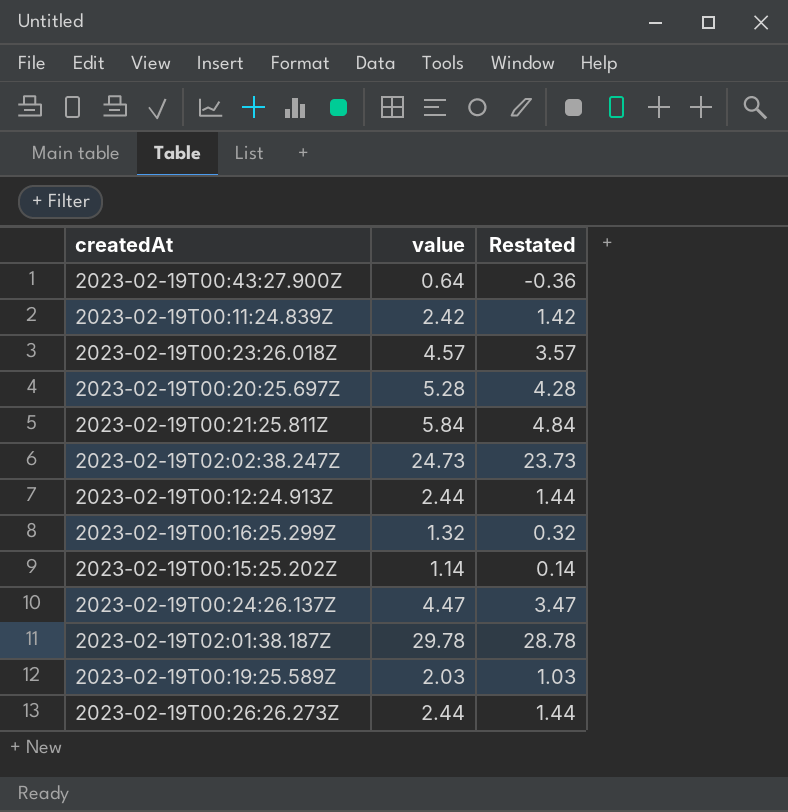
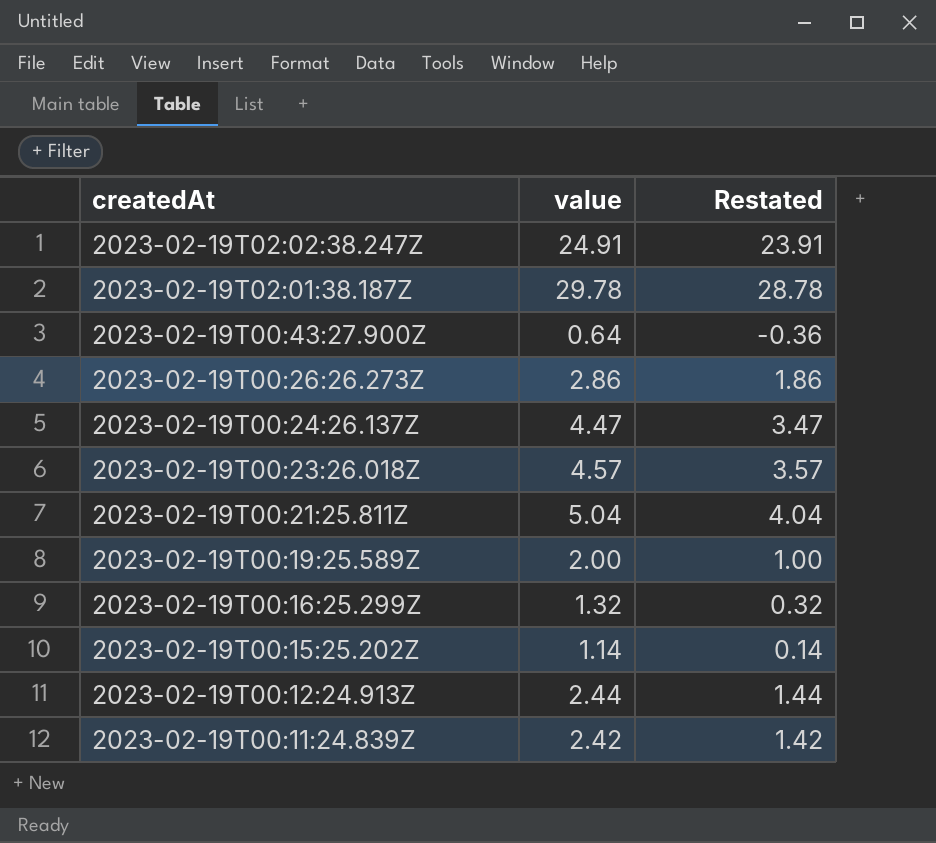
row order: none -> createdAt descending
row 2023-02-19T00:20:25.697Z: 5.28 | 4.28 -> none
2023-02-19T02:02:38.247Z | value: 24.73 -> 24.91
2023-02-19T02:02:38.247Z | Restated: 23.73 -> 23.91
2023-02-19T00:26:26.273Z | value: 2.44 -> 2.86
2023-02-19T00:26:26.273Z | Restated: 1.44 -> 1.86
2023-02-19T00:21:25.811Z | value: 5.84 -> 5.04
2023-02-19T00:21:25.811Z | Restated: 4.84 -> 4.04
2023-02-19T00:19:25.589Z | value: 2.03 -> 2.00
2023-02-19T00:19:25.589Z | Restated: 1.03 -> 1.00

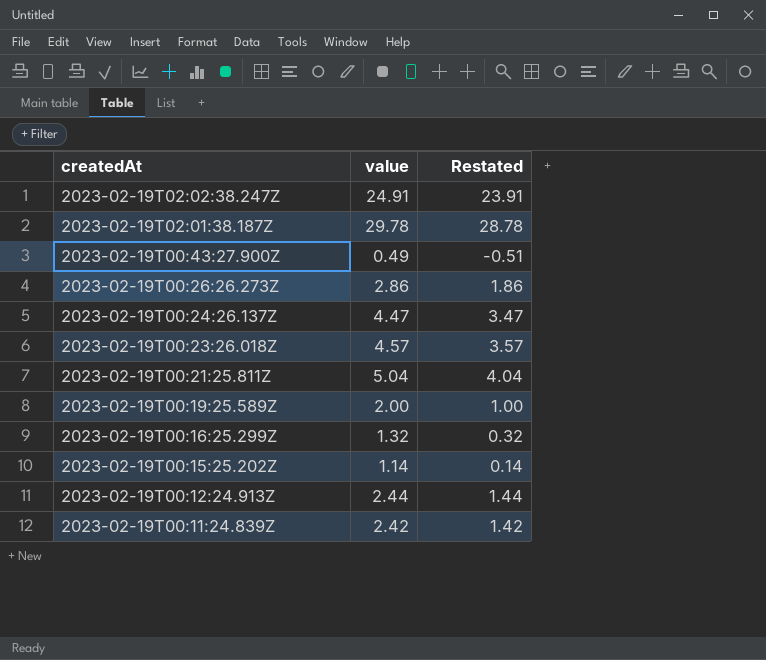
2023-02-19T00:43:27.900Z | value: 0.64 -> 0.49
2023-02-19T00:43:27.900Z | Restated: -0.36 -> -0.51

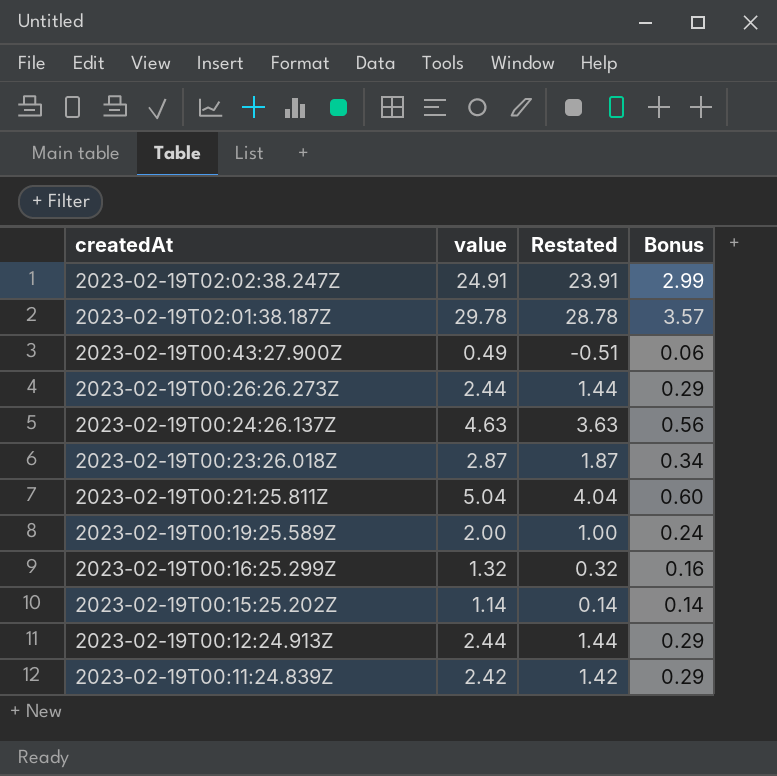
column Bonus | formula: none -> [value] * 0.12
2023-02-19T00:26:26.273Z | value: 2.86 -> 2.44
2023-02-19T00:26:26.273Z | Restated: 1.86 -> 1.44
2023-02-19T00:24:26.137Z | value: 4.47 -> 4.63
2023-02-19T00:24:26.137Z | Restated: 3.47 -> 3.63
2023-02-19T00:23:26.018Z | value: 4.57 -> 2.87
2023-02-19T00:23:26.018Z | Restated: 3.57 -> 1.87

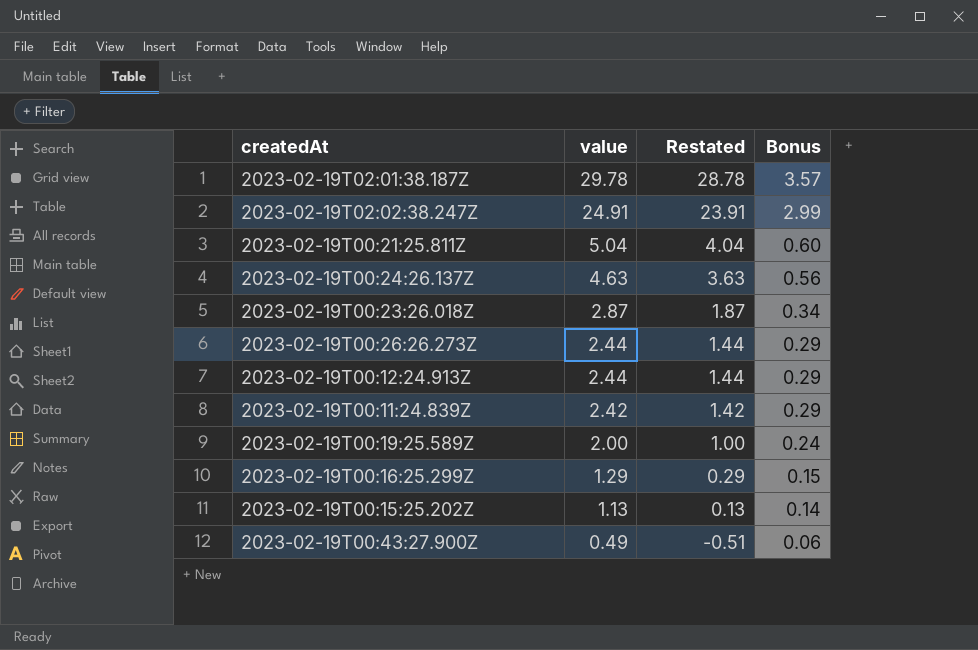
row order: createdAt descending -> value descending
2023-02-19T00:16:25.299Z | value: 1.32 -> 1.29
2023-02-19T00:16:25.299Z | Restated: 0.32 -> 0.29
2023-02-19T00:16:25.299Z | Bonus: 0.16 -> 0.15
2023-02-19T00:15:25.202Z | value: 1.14 -> 1.13
2023-02-19T00:15:25.202Z | Restated: 0.14 -> 0.13

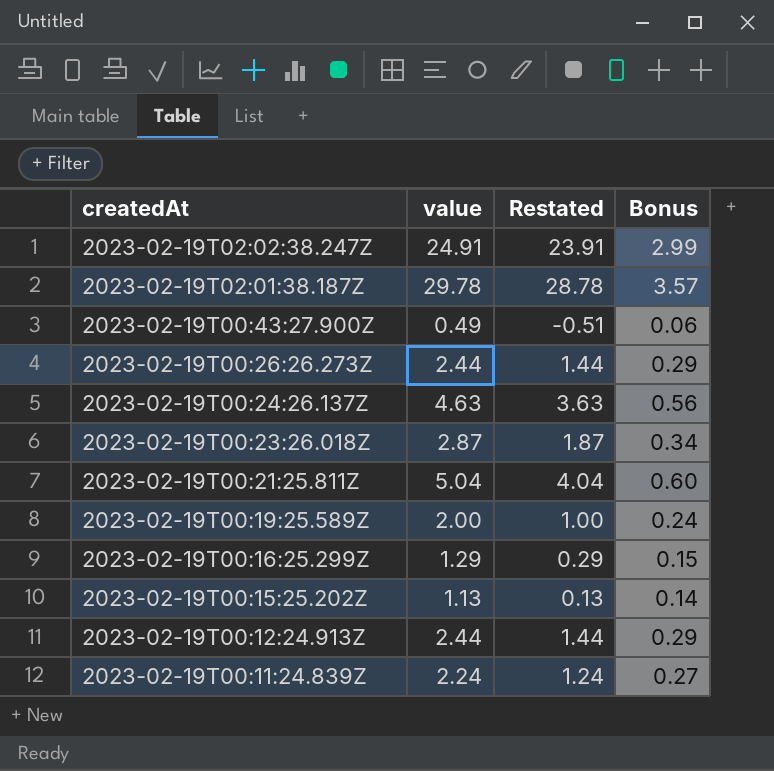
row order: value descending -> createdAt descending
2023-02-19T00:11:24.839Z | value: 2.42 -> 2.24
2023-02-19T00:11:24.839Z | Restated: 1.42 -> 1.24
2023-02-19T00:11:24.839Z | Bonus: 0.29 -> 0.27

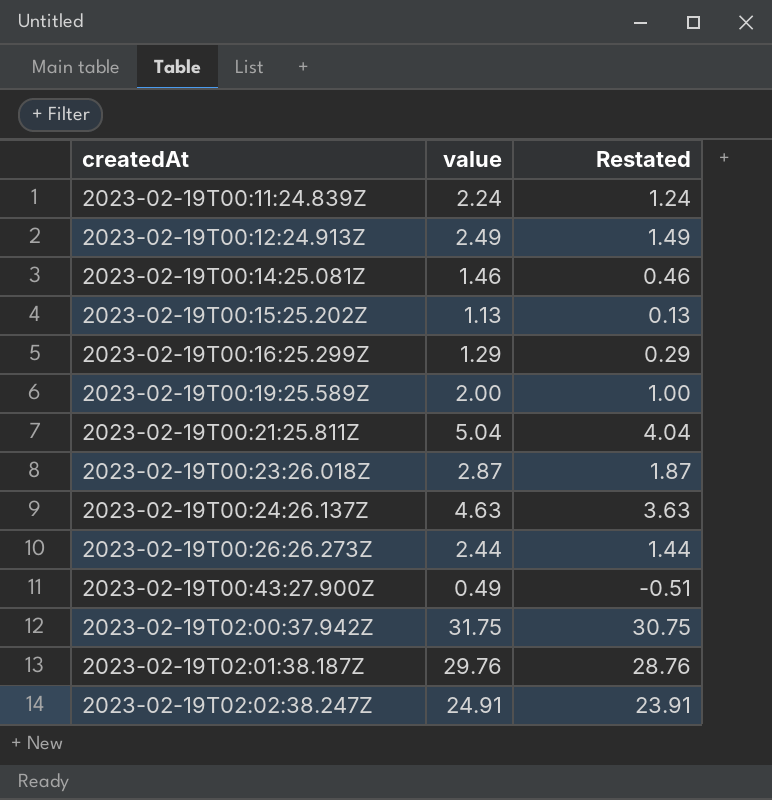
row order: createdAt descending -> createdAt ascending
column Bonus | formula: [value] * 0.12 -> none
2023-02-19T00:12:24.913Z | value: 2.44 -> 2.49
2023-02-19T00:12:24.913Z | Restated: 1.44 -> 1.49
row 2023-02-19T00:14:25.081Z: none -> 1.46 | 0.46
row 2023-02-19T02:00:37.942Z: none -> 31.75 | 30.75
2023-02-19T02:01:38.187Z | value: 29.78 -> 29.76
2023-02-19T02:01:38.187Z | Restated: 28.78 -> 28.76

